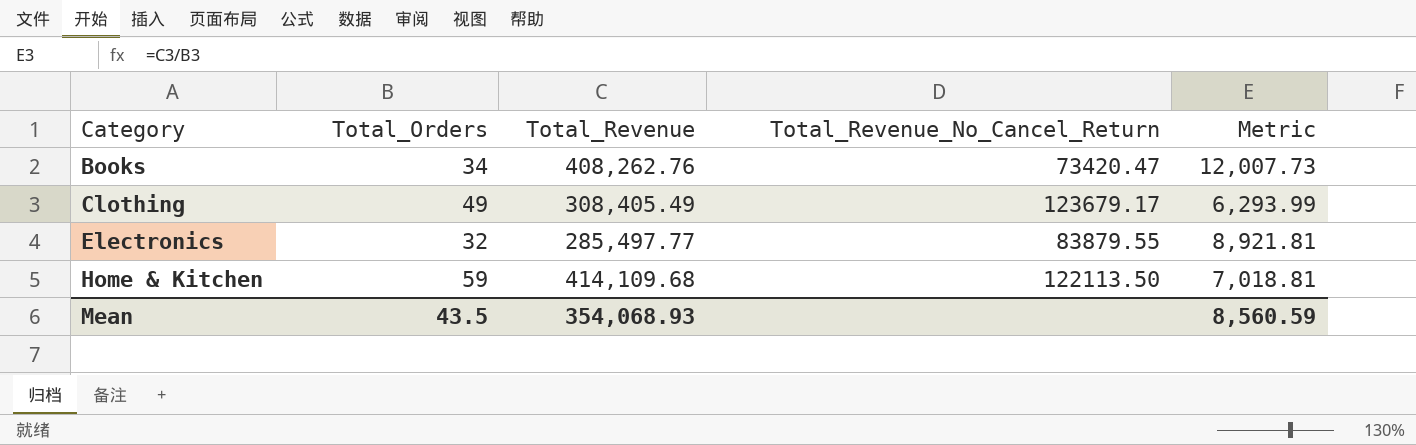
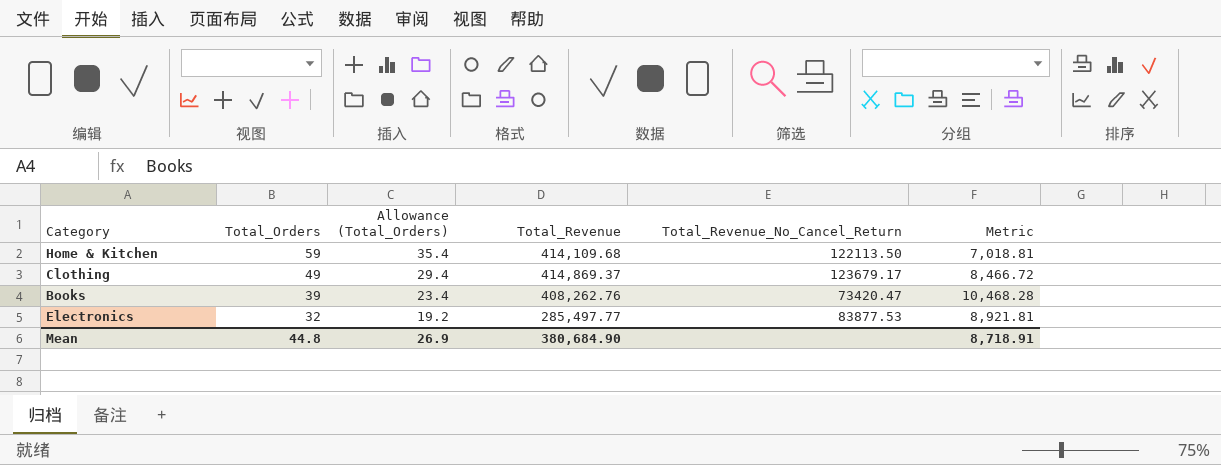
row order: Category ascending -> Total_Orders descending
column Allowance (Total_Orders) | formula: none -> [Total_Orders] * 0.6
Clothing | Total_Revenue: 308,405.49 -> 414,869.37
Clothing | Metric: 6,293.99 -> 8,466.72
Books | Total_Orders: 34 -> 39
Books | Metric: 12,007.73 -> 10,468.28
Electronics | Total_Revenue_No_Cancel_Return: 83879.55 -> 83877.53
Mean | Total_Orders: 43.5 -> 44.8
Mean | Total_Revenue: 354,068.93 -> 380,684.90
Mean | Metric: 8,560.59 -> 8,718.91

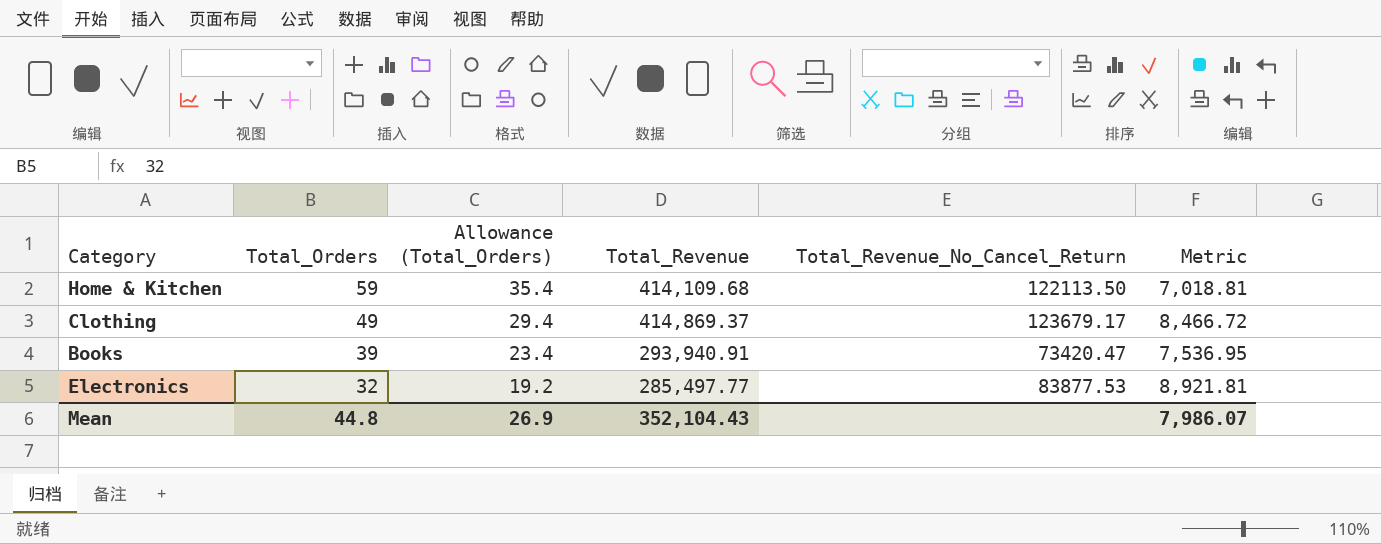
Books | Total_Revenue: 408,262.76 -> 293,940.91
Books | Metric: 10,468.28 -> 7,536.95
Mean | Total_Revenue: 380,684.90 -> 352,104.43
Mean | Metric: 8,718.91 -> 7,986.07

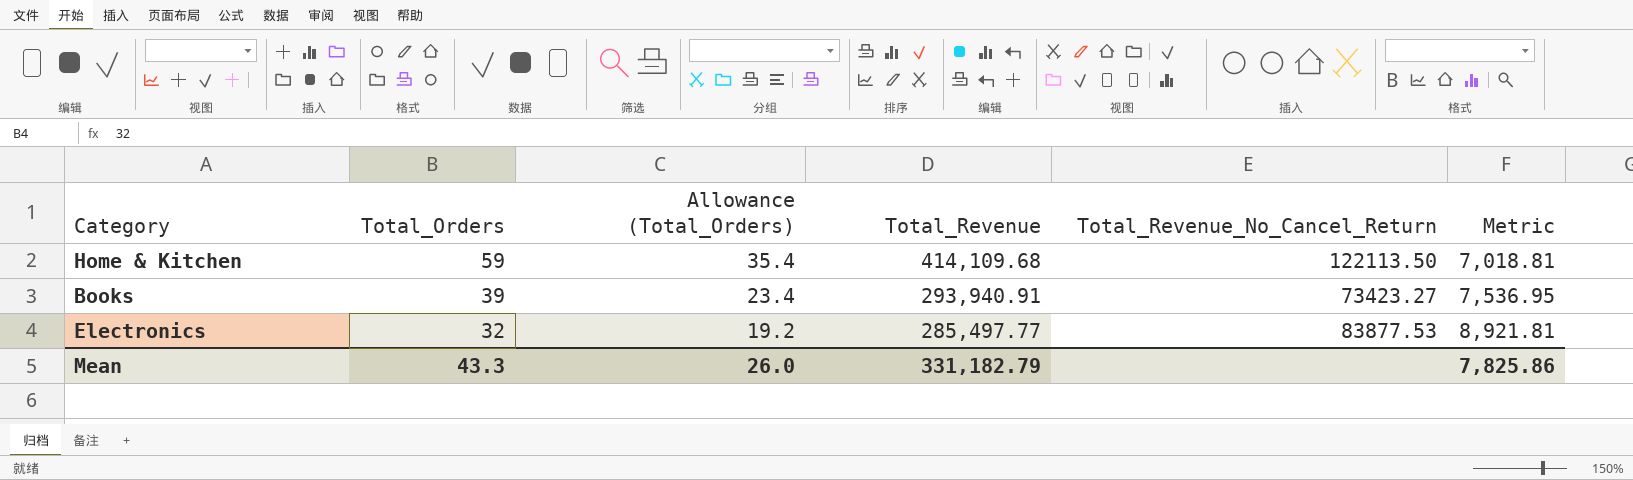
row Clothing: 49 | 29.4 | 414,869.37 | 123679.17 | 8,466.72 -> none
Books | Total_Revenue_No_Cancel_Return: 73420.47 -> 73423.27
Mean | Total_Orders: 44.8 -> 43.3
Mean | Allowance (Total_Orders): 26.9 -> 26.0
Mean | Total_Revenue: 352,104.43 -> 331,182.79
Mean | Metric: 7,986.07 -> 7,825.86

